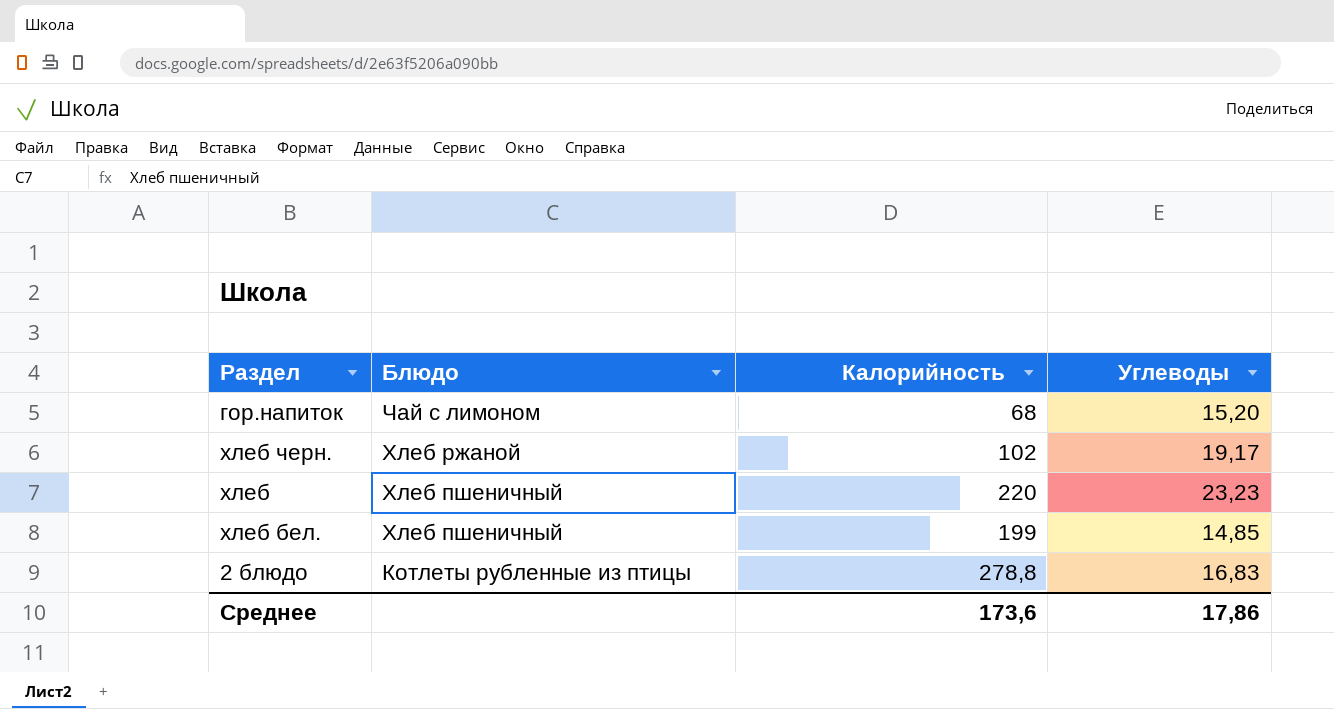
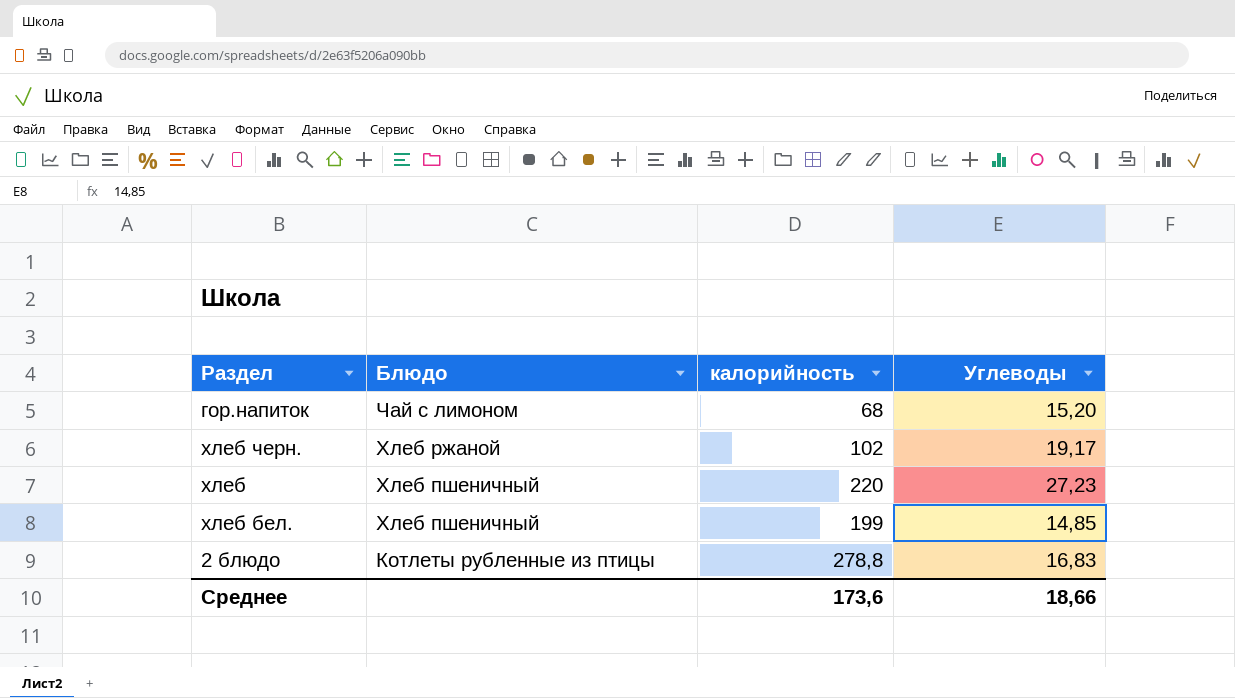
column name: Калорийность -> калорийность
хлеб | Углеводы: 23,23 -> 27,23
Среднее | Углеводы: 17,86 -> 18,66

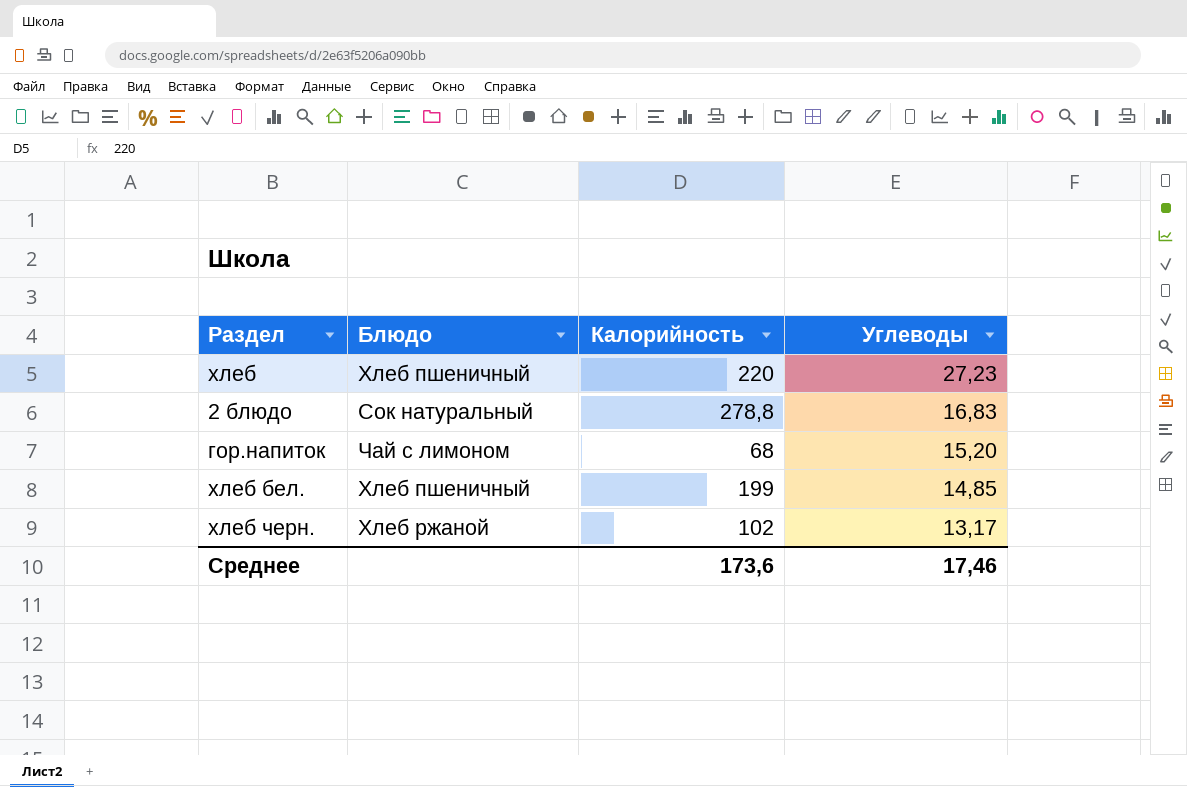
row order: Блюдо descending -> Углеводы descending
column name: калорийность -> Калорийность
2 блюдо | Блюдо: Котлеты рубленные из птицы -> Сок натуральный
хлеб черн. | Углеводы: 19,17 -> 13,17
Среднее | Углеводы: 18,66 -> 17,46

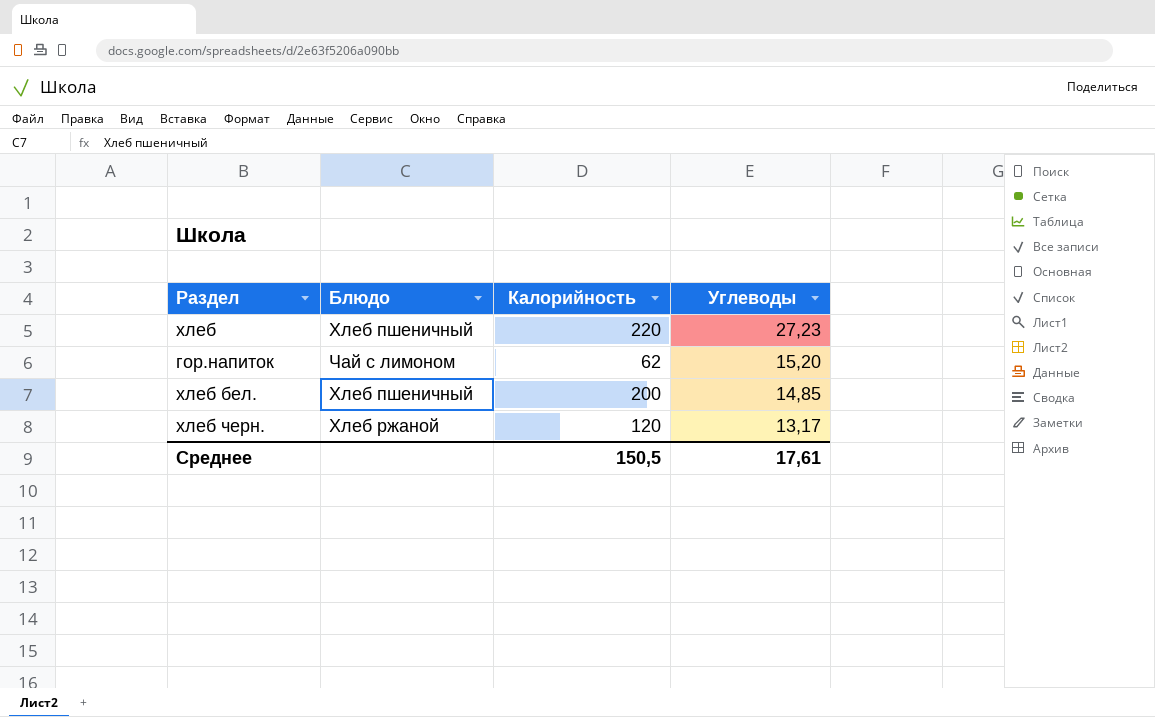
row 2 блюдо: Сок натуральный | 278,8 | 16,83 -> none
гор.напиток | Калорийность: 68 -> 62
хлеб бел. | Калорийность: 199 -> 200
хлеб черн. | Калорийность: 102 -> 120
Среднее | Калорийность: 173,6 -> 150,5
Среднее | Углеводы: 17,46 -> 17,61

